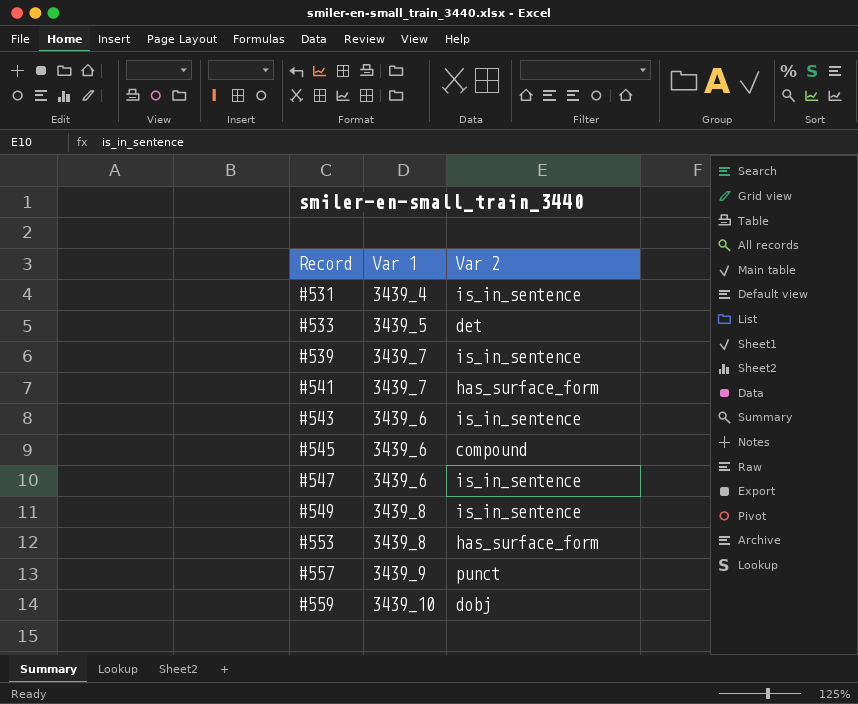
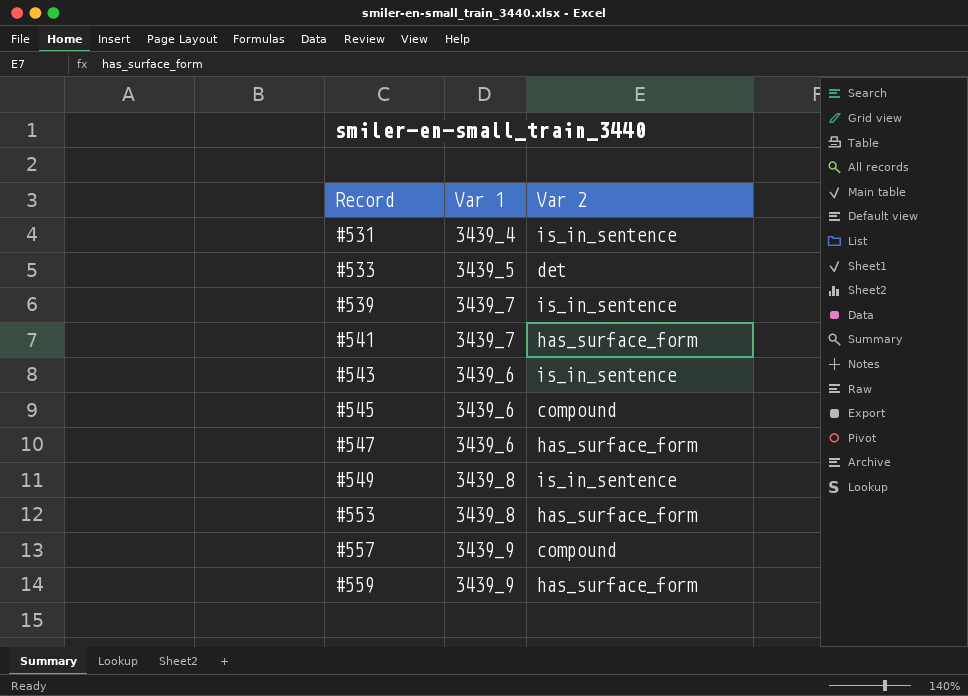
#547 | Var 2: is_in_sentence -> has_surface_form
#557 | Var 2: punct -> compound
#559 | Var 1: 3439_10 -> 3439_9
#559 | Var 2: dobj -> has_surface_form

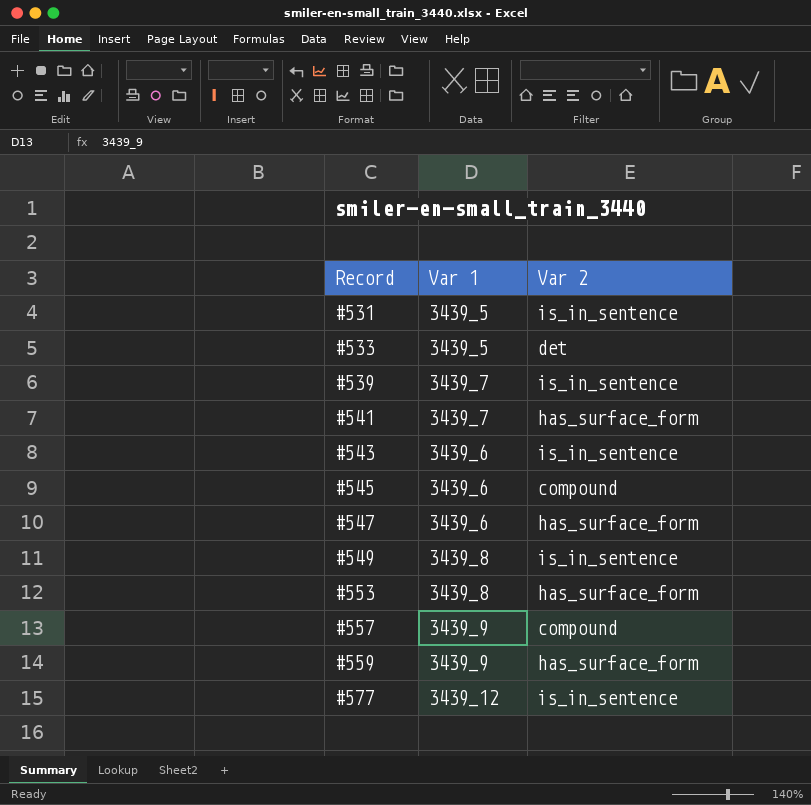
#531 | Var 1: 3439_4 -> 3439_5
row #577: none -> 3439_12 | is_in_sentence

